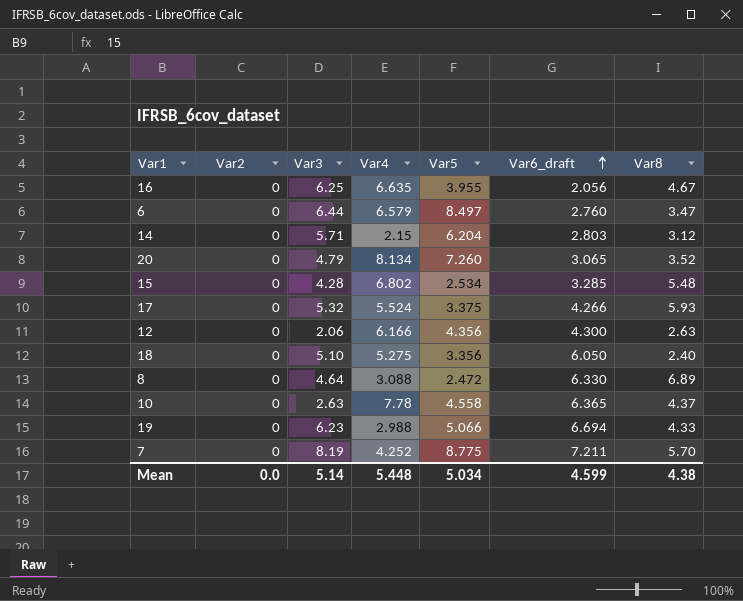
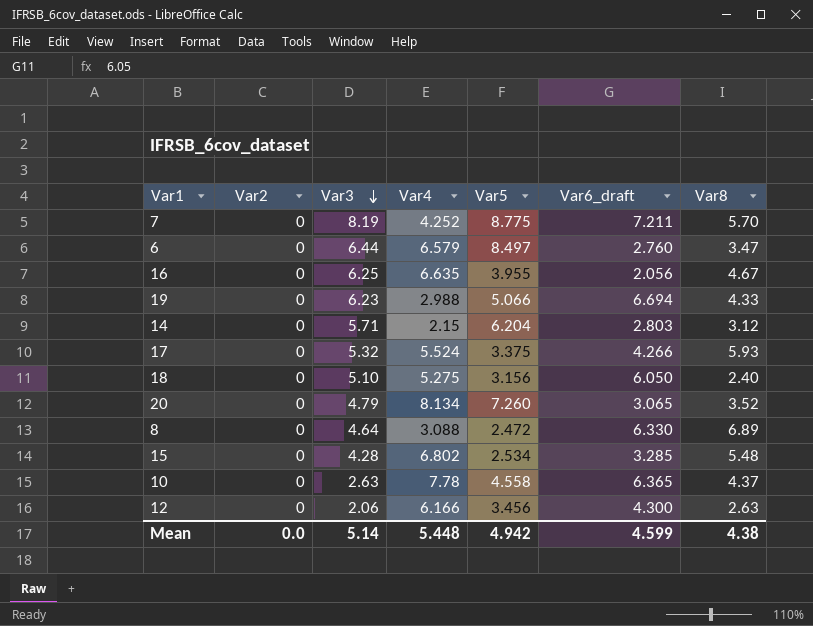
row order: Var6_draft ascending -> Var3 descending
18 | Var5: 3.356 -> 3.156
12 | Var5: 4.356 -> 3.456
Mean | Var5: 5.034 -> 4.942

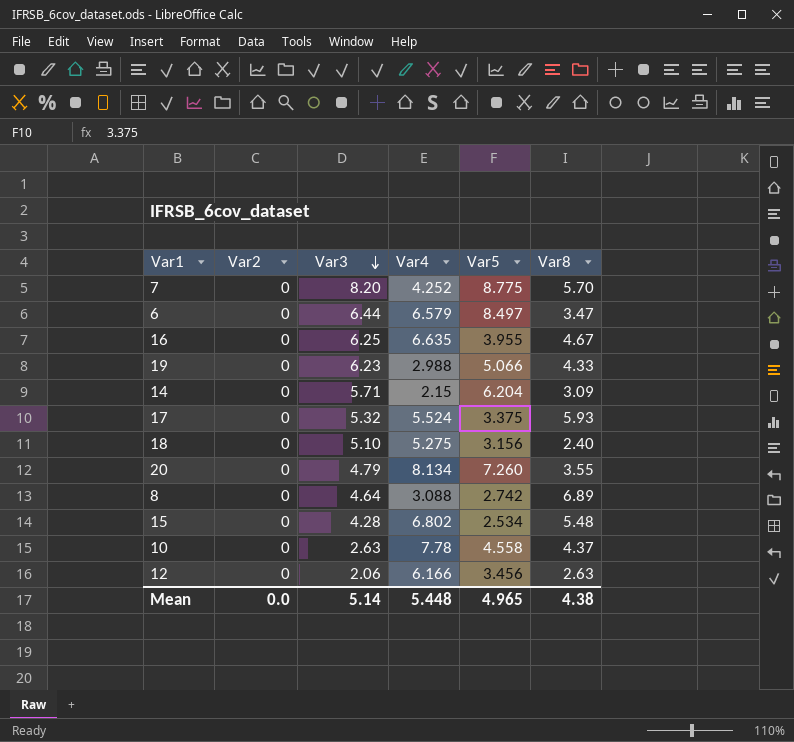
column Var6_draft | position: 6 -> none
7 | Var3: 8.19 -> 8.20
14 | Var8: 3.12 -> 3.09
20 | Var8: 3.52 -> 3.55
8 | Var5: 2.472 -> 2.742
Mean | Var5: 4.942 -> 4.965

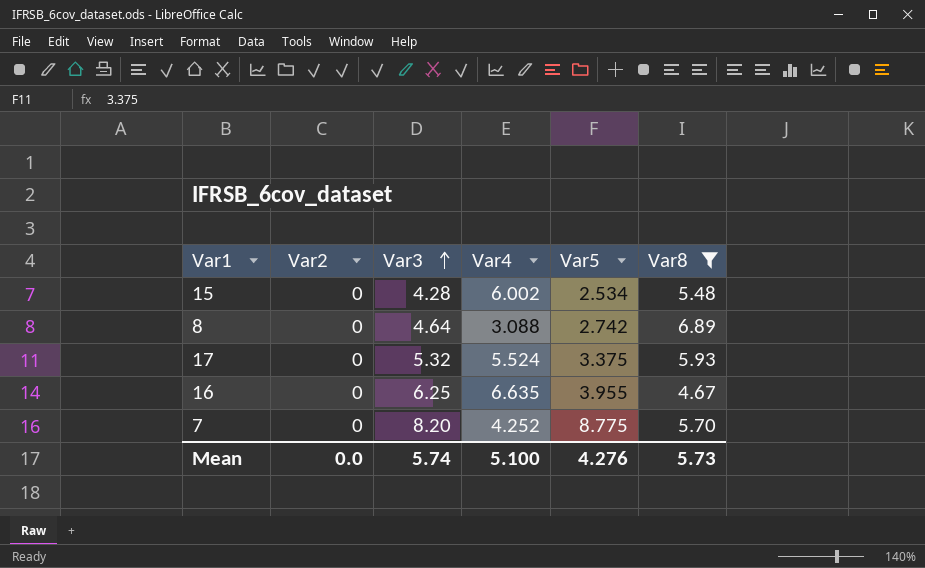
filter: none -> Var8 >= 4.67
row order: Var3 descending -> Var3 ascending
15 | Var4: 6.802 -> 6.002
Mean | Var3: 5.14 -> 5.74
Mean | Var4: 5.448 -> 5.100
Mean | Var5: 4.965 -> 4.276
Mean | Var8: 4.38 -> 5.73

